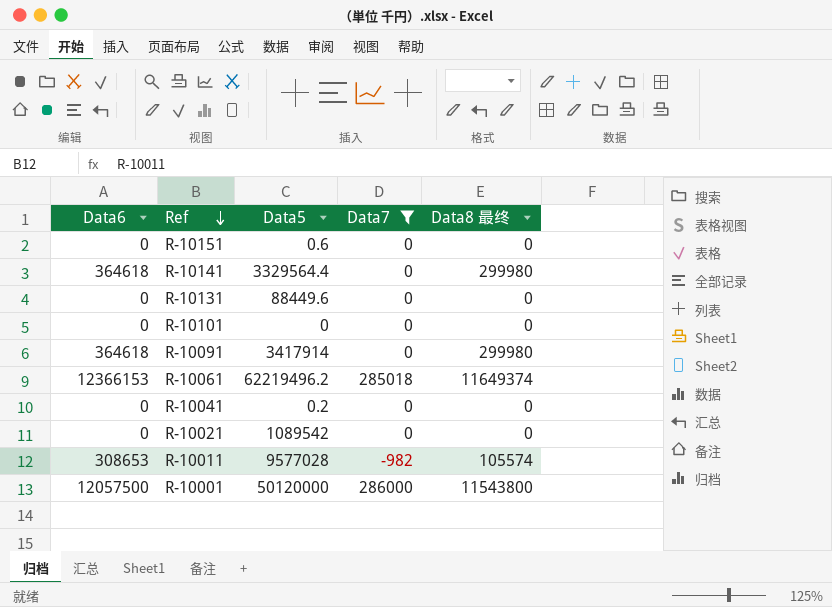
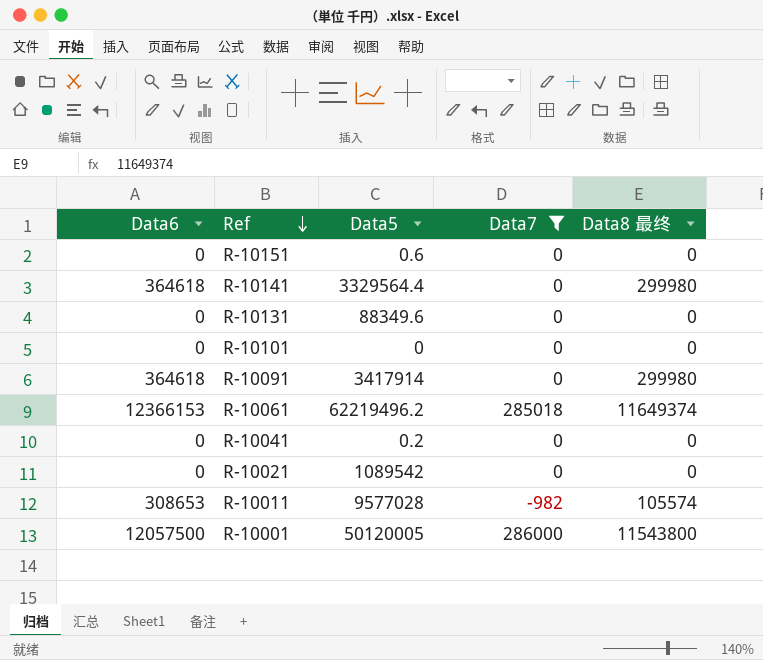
R-10131 | Data5: 88449.6 -> 88349.6
R-10001 | Data5: 50120000 -> 50120005

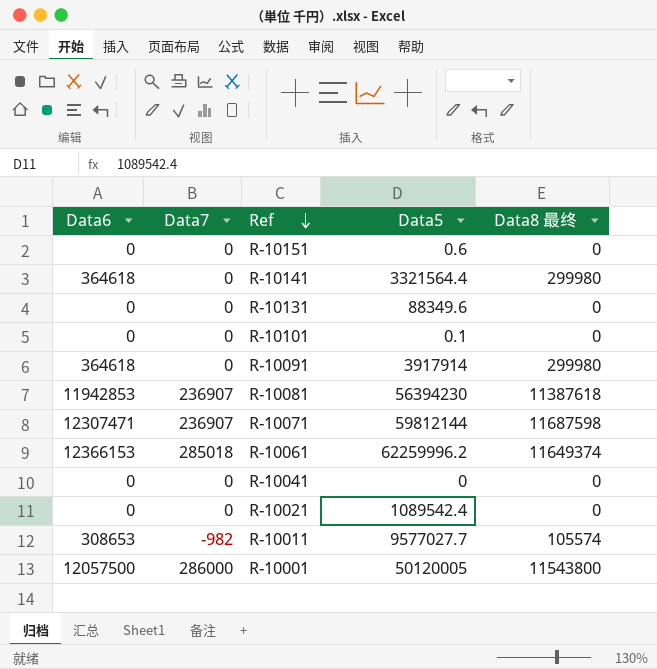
filter: Data7 != 236907 -> none
column Data7 | position: 4 -> 2
R-10141 | Data5: 3329564.4 -> 3321564.4
R-10101 | Data5: 0 -> 0.1
R-10091 | Data5: 3417914 -> 3917914
R-10061 | Data5: 62219496.2 -> 62259996.2
R-10041 | Data5: 0.2 -> 0
R-10021 | Data5: 1089542 -> 1089542.4
R-10011 | Data5: 9577028 -> 9577027.7

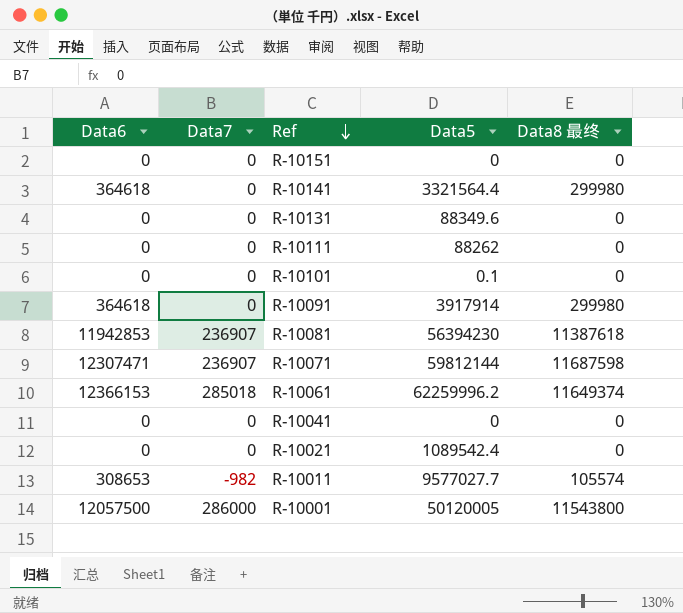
R-10151 | Data5: 0.6 -> 0
row R-10111: none -> 0 | 0 | 88262 | 0

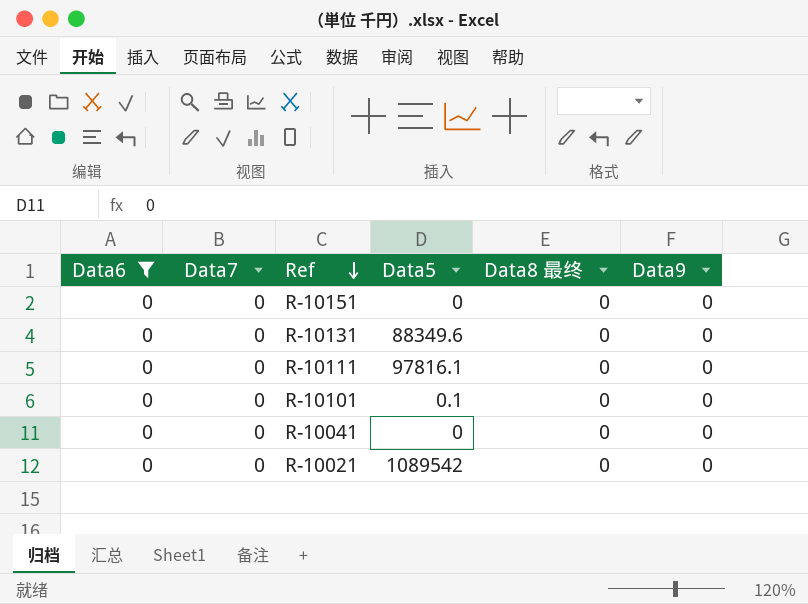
filter: none -> Data6 = 0
column Data9 | position: none -> 6
R-10111 | Data5: 88262 -> 97816.1
R-10021 | Data5: 1089542.4 -> 1089542

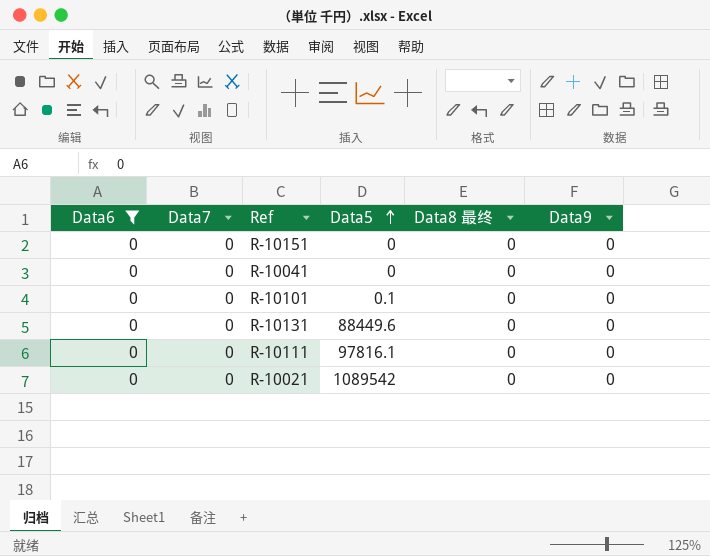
row order: Ref descending -> Data5 ascending
R-10131 | Data5: 88349.6 -> 88449.6

